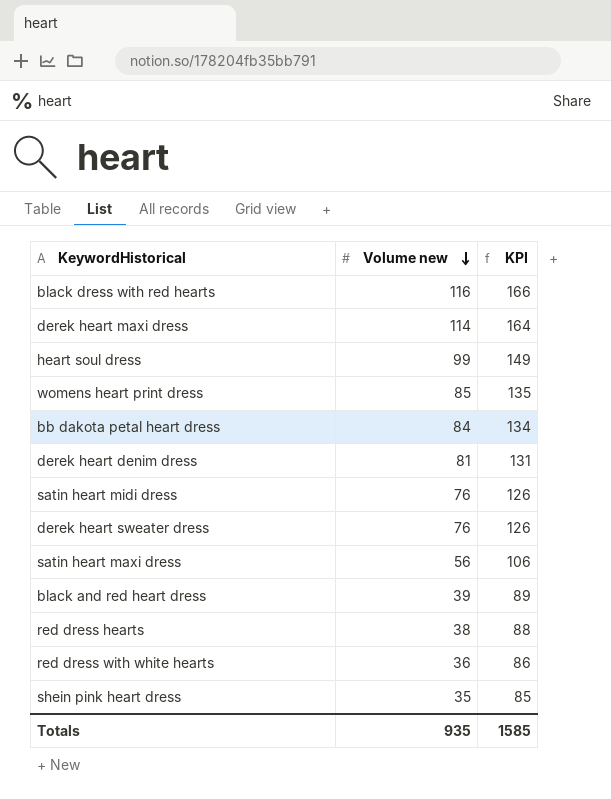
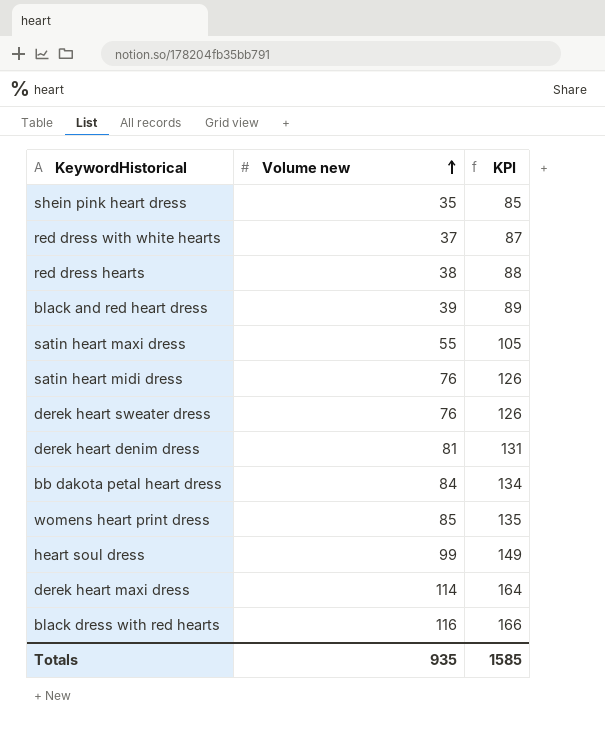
row order: Volume new descending -> Volume new ascending
red dress with white hearts | Volume new: 36 -> 37
red dress with white hearts | KPI: 86 -> 87
satin heart maxi dress | Volume new: 56 -> 55
satin heart maxi dress | KPI: 106 -> 105

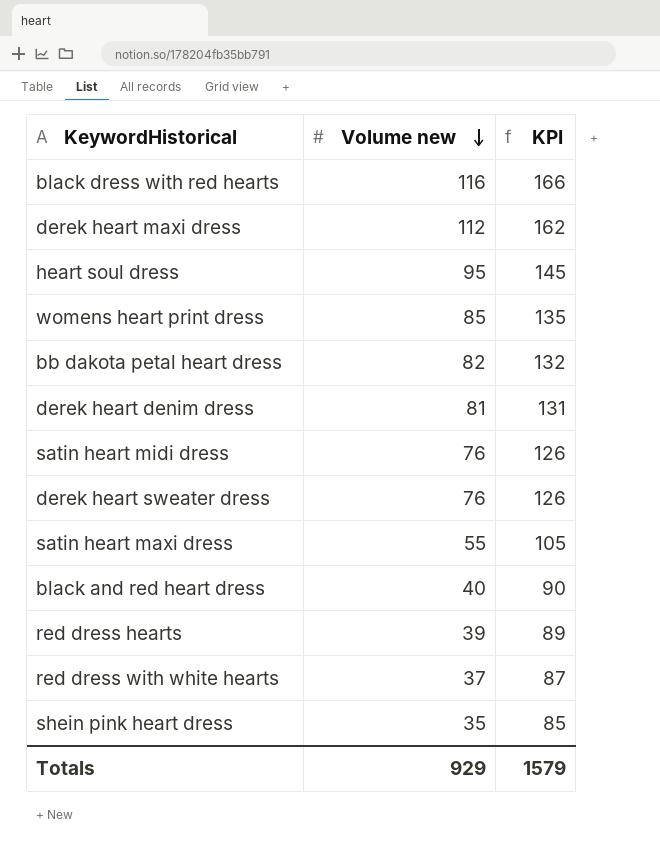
row order: Volume new ascending -> Volume new descending
derek heart maxi dress | Volume new: 114 -> 112
derek heart maxi dress | KPI: 164 -> 162
heart soul dress | Volume new: 99 -> 95
heart soul dress | KPI: 149 -> 145
bb dakota petal heart dress | Volume new: 84 -> 82
bb dakota petal heart dress | KPI: 134 -> 132
black and red heart dress | Volume new: 39 -> 40
black and red heart dress | KPI: 89 -> 90
red dress hearts | Volume new: 38 -> 39
red dress hearts | KPI: 88 -> 89
Totals | Volume new: 935 -> 929
Totals | KPI: 1585 -> 1579

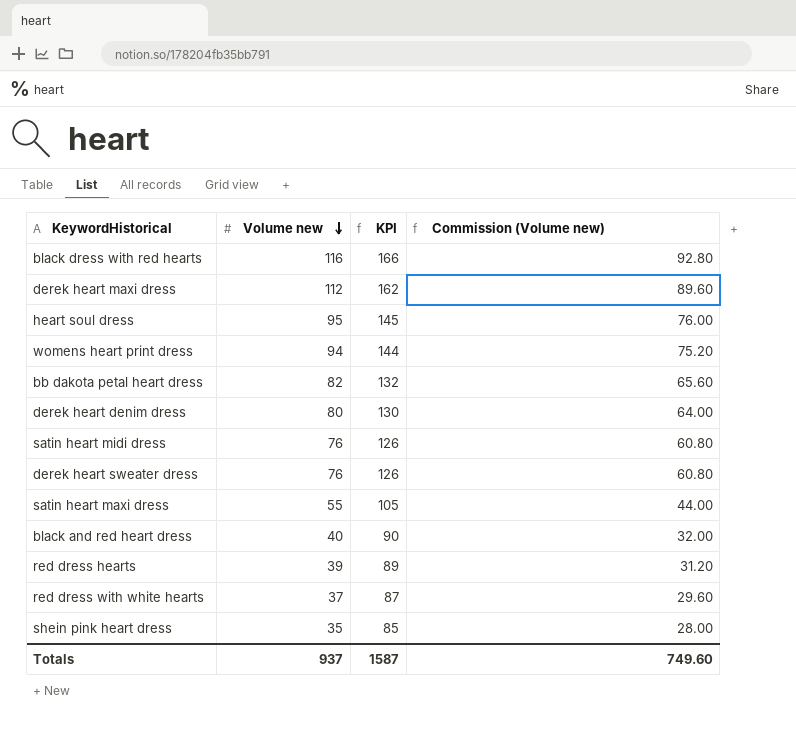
column Commission (Volume new) | formula: none -> [Volume new] * 0.8
womens heart print dress | Volume new: 85 -> 94
womens heart print dress | KPI: 135 -> 144
derek heart denim dress | Volume new: 81 -> 80
derek heart denim dress | KPI: 131 -> 130
Totals | Volume new: 929 -> 937
Totals | KPI: 1579 -> 1587

